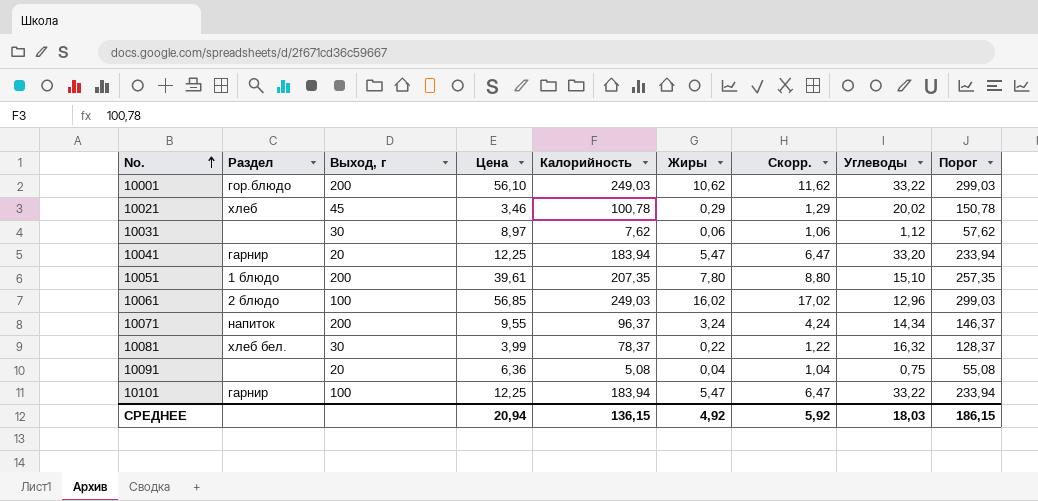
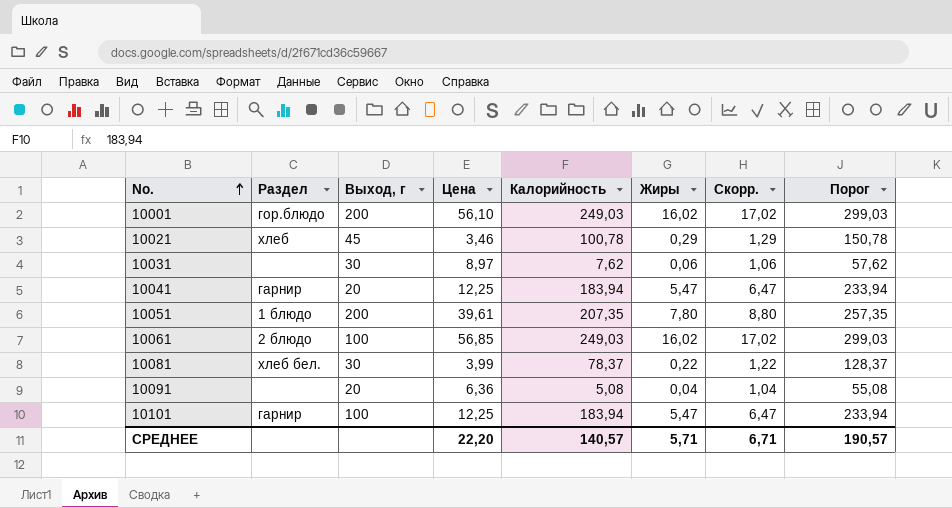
column Углеводы | position: 8 -> none
row 10071: напиток | 200 | 9,55 | 96,37 | 3,24 | 4,24 | 14,34 | 146,37 -> none
10001 | Жиры: 10,62 -> 16,02
10001 | Скорр.: 11,62 -> 17,02
СРЕДНЕЕ | Цена: 20,94 -> 22,20
СРЕДНЕЕ | Калорийность: 136,15 -> 140,57
СРЕДНЕЕ | Жиры: 4,92 -> 5,71
СРЕДНЕЕ | Скорр.: 5,92 -> 6,71
СРЕДНЕЕ | Порог: 186,15 -> 190,57

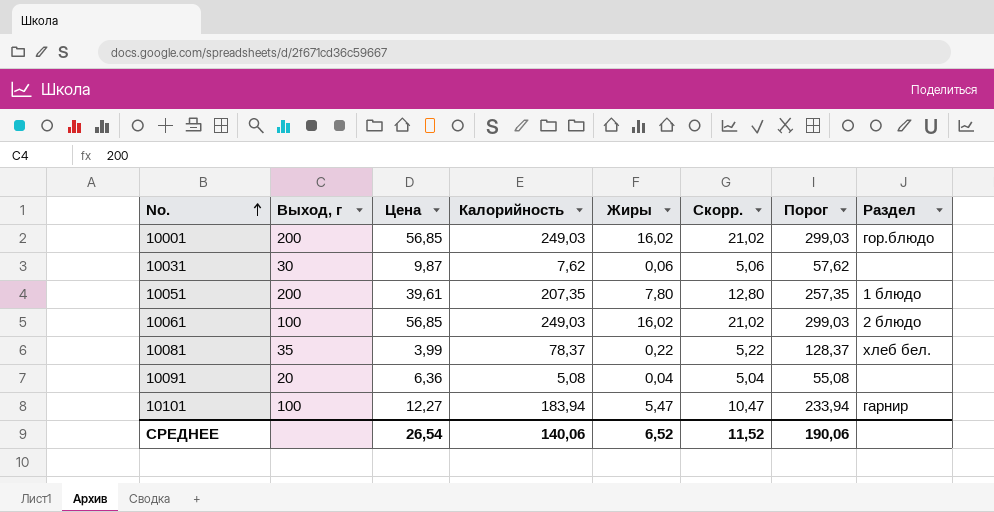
column Скорр. | formula: [Жиры] + 1 -> [Жиры] + 5
column Раздел | position: 2 -> 8
row 10021: хлеб | 45 | 3,46 | 100,78 | 0,29 | 1,29 | 150,78 -> none
row 10041: гарнир | 20 | 12,25 | 183,94 | 5,47 | 6,47 | 233,94 -> none
10001 | Цена: 56,10 -> 56,85
10031 | Цена: 8,97 -> 9,87
10081 | Выход, г: 30 -> 35
10101 | Цена: 12,25 -> 12,27
СРЕДНЕЕ | Цена: 22,20 -> 26,54
СРЕДНЕЕ | Калорийность: 140,57 -> 140,06
СРЕДНЕЕ | Жиры: 5,71 -> 6,52
СРЕДНЕЕ | Скорр.: 6,71 -> 11,52
СРЕДНЕЕ | Порог: 190,57 -> 190,06

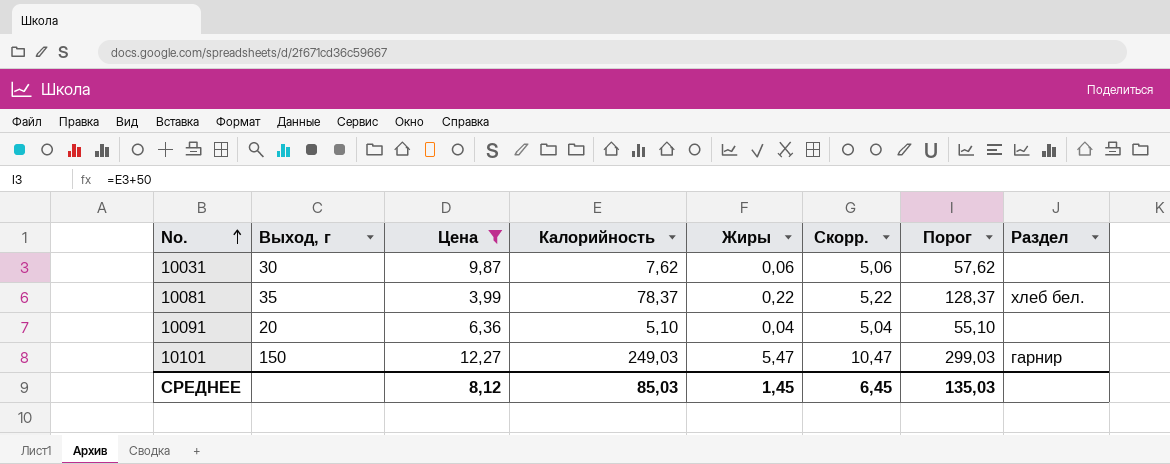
filter: none -> Цена <= 12,27
10091 | Калорийность: 5,08 -> 5,10
10091 | Порог: 55,08 -> 55,10
10101 | Выход, г: 100 -> 150
10101 | Калорийность: 183,94 -> 249,03
10101 | Порог: 233,94 -> 299,03
СРЕДНЕЕ | Цена: 26,54 -> 8,12
СРЕДНЕЕ | Калорийность: 140,06 -> 85,03
СРЕДНЕЕ | Жиры: 6,52 -> 1,45
СРЕДНЕЕ | Скорр.: 11,52 -> 6,45
СРЕДНЕЕ | Порог: 190,06 -> 135,03

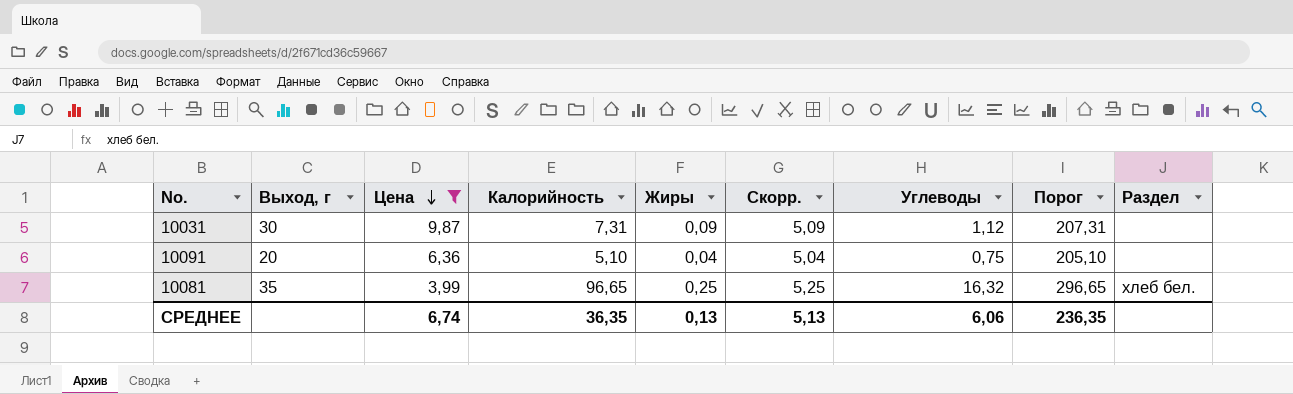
row order: No. ascending -> Цена descending
column Углеводы | position: none -> 7
column Порог | formula: [Калорийность] + 50 -> [Калорийность] + 200
row 10101: 150 | 12,27 | 249,03 | 5,47 | 10,47 | 299,03 | гарнир -> none
10031 | Калорийность: 7,62 -> 7,31
10031 | Жиры: 0,06 -> 0,09
10031 | Скорр.: 5,06 -> 5,09
10081 | Калорийность: 78,37 -> 96,65
10081 | Жиры: 0,22 -> 0,25
10081 | Скорр.: 5,22 -> 5,25
СРЕДНЕЕ | Цена: 8,12 -> 6,74
СРЕДНЕЕ | Калорийность: 85,03 -> 36,35
СРЕДНЕЕ | Жиры: 1,45 -> 0,13
СРЕДНЕЕ | Скорр.: 6,45 -> 5,13
СРЕДНЕЕ | Порог: 135,03 -> 236,35

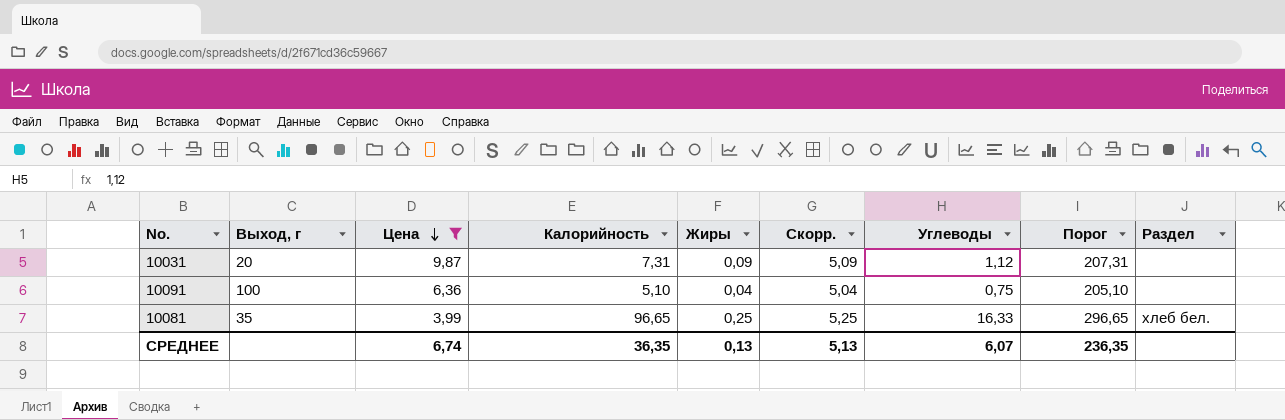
10031 | Выход, г: 30 -> 20
10091 | Выход, г: 20 -> 100
10081 | Углеводы: 16,32 -> 16,33
СРЕДНЕЕ | Углеводы: 6,06 -> 6,07

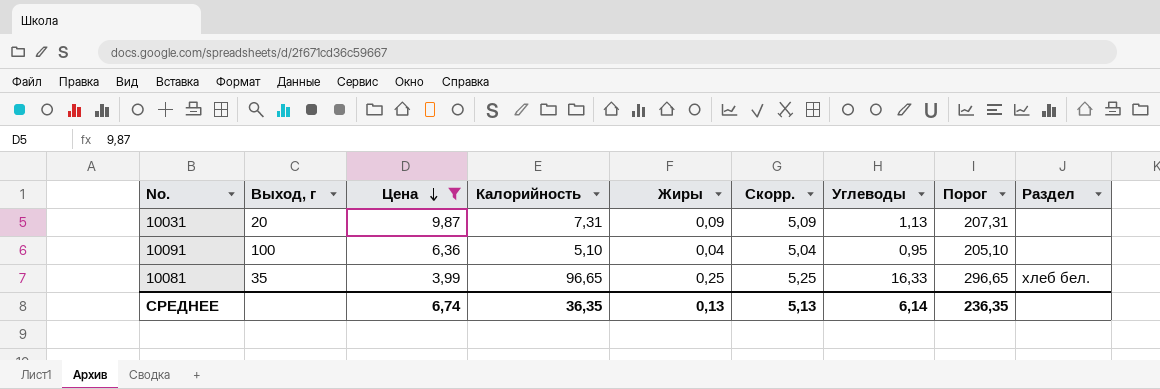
10031 | Углеводы: 1,12 -> 1,13
10091 | Углеводы: 0,75 -> 0,95
СРЕДНЕЕ | Углеводы: 6,07 -> 6,14

